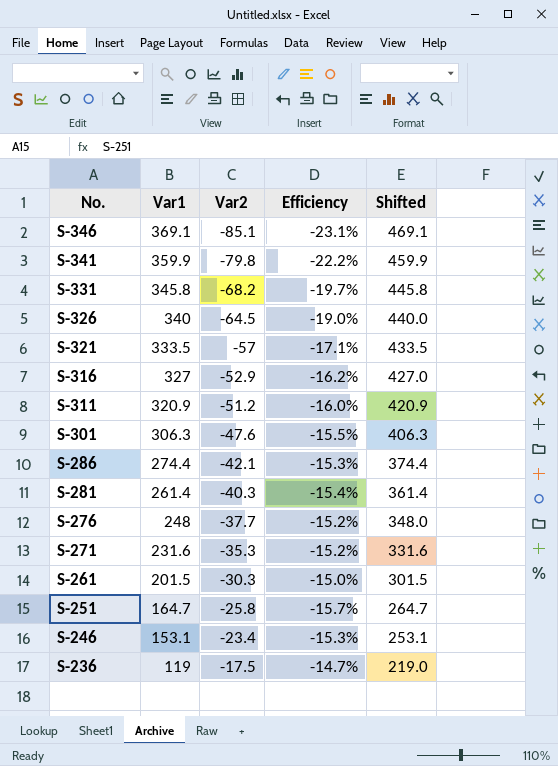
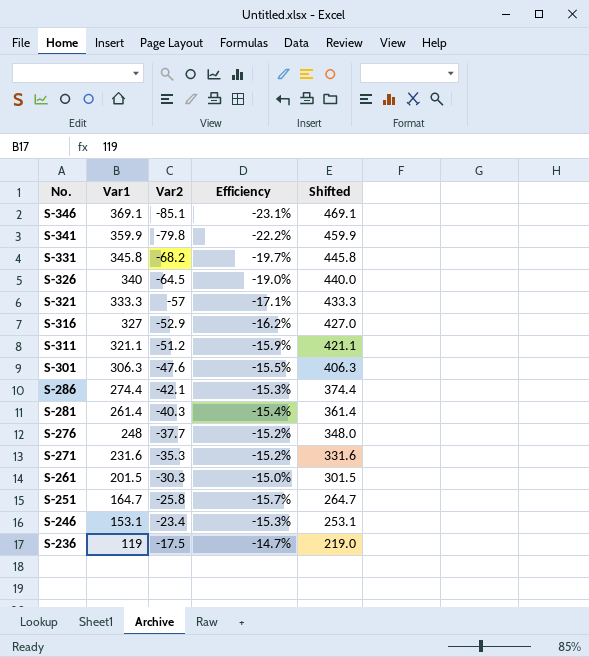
S-321 | Var1: 333.5 -> 333.3
S-321 | Shifted: 433.5 -> 433.3
S-311 | Var1: 320.9 -> 321.1
S-311 | Efficiency: -16.0% -> -15.9%
S-311 | Shifted: 420.9 -> 421.1

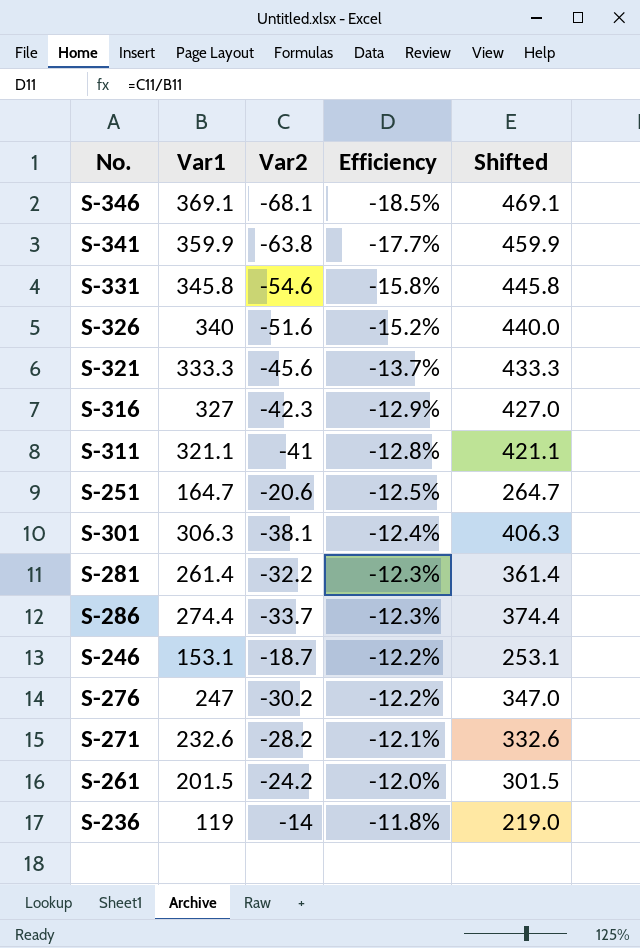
row order: No. descending -> Efficiency ascending
S-346 | Var2: -85.1 -> -68.1
S-346 | Efficiency: -23.1% -> -18.5%
S-341 | Var2: -79.8 -> -63.8
S-341 | Efficiency: -22.2% -> -17.7%
S-331 | Var2: -68.2 -> -54.6
S-331 | Efficiency: -19.7% -> -15.8%
S-326 | Var2: -64.5 -> -51.6
S-326 | Efficiency: -19.0% -> -15.2%
S-321 | Var2: -57 -> -45.6
S-321 | Efficiency: -17.1% -> -13.7%
S-316 | Var2: -52.9 -> -42.3
S-316 | Efficiency: -16.2% -> -12.9%
S-311 | Var2: -51.2 -> -41
S-311 | Efficiency: -15.9% -> -12.8%
S-251 | Var2: -25.8 -> -20.6
S-251 | Efficiency: -15.7% -> -12.5%
S-301 | Var2: -47.6 -> -38.1
S-301 | Efficiency: -15.5% -> -12.4%
S-281 | Var2: -40.3 -> -32.2
S-281 | Efficiency: -15.4% -> -12.3%
S-286 | Var2: -42.1 -> -33.7
S-286 | Efficiency: -15.3% -> -12.3%
S-246 | Var2: -23.4 -> -18.7
S-246 | Efficiency: -15.3% -> -12.2%
S-276 | Var1: 248 -> 247
S-276 | Var2: -37.7 -> -30.2
S-276 | Efficiency: -15.2% -> -12.2%
S-276 | Shifted: 348.0 -> 347.0
S-271 | Var1: 231.6 -> 232.6
S-271 | Var2: -35.3 -> -28.2
S-271 | Efficiency: -15.2% -> -12.1%
S-271 | Shifted: 331.6 -> 332.6
S-261 | Var2: -30.3 -> -24.2
S-261 | Efficiency: -15.0% -> -12.0%
S-236 | Var2: -17.5 -> -14
S-236 | Efficiency: -14.7% -> -11.8%

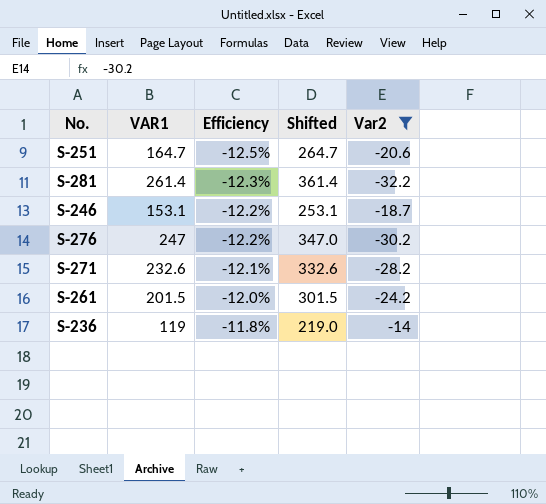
filter: none -> Var2 >= -32.2
column name: Var1 -> VAR1
column Var2 | position: 3 -> 5

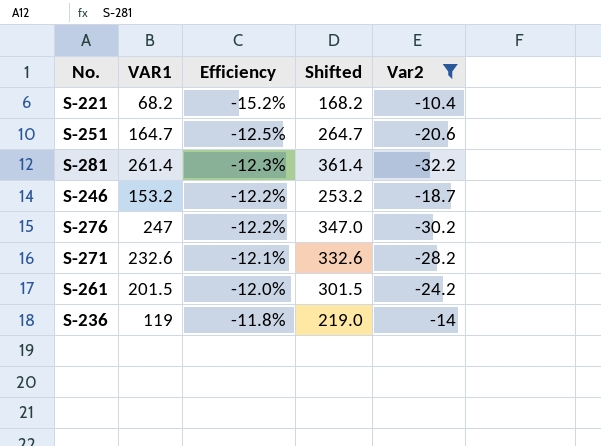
row S-221: none -> 68.2 | -15.2% | 168.2 | -10.4
S-246 | VAR1: 153.1 -> 153.2
S-246 | Shifted: 253.1 -> 253.2

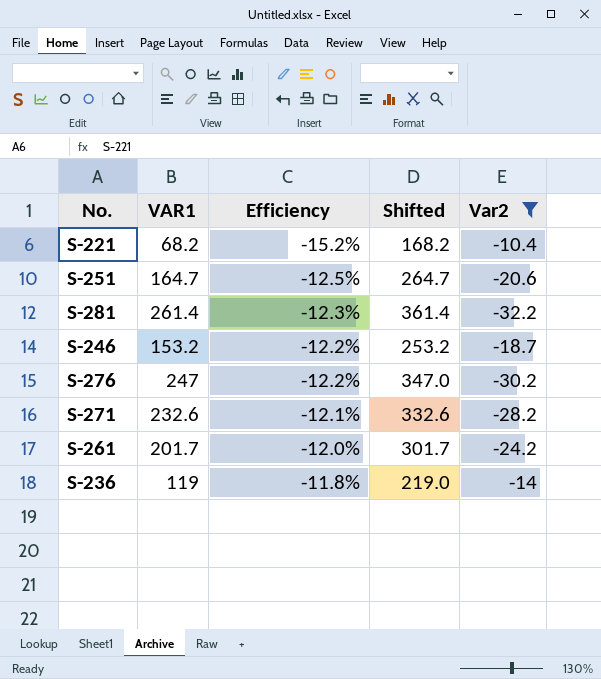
S-261 | VAR1: 201.5 -> 201.7
S-261 | Shifted: 301.5 -> 301.7

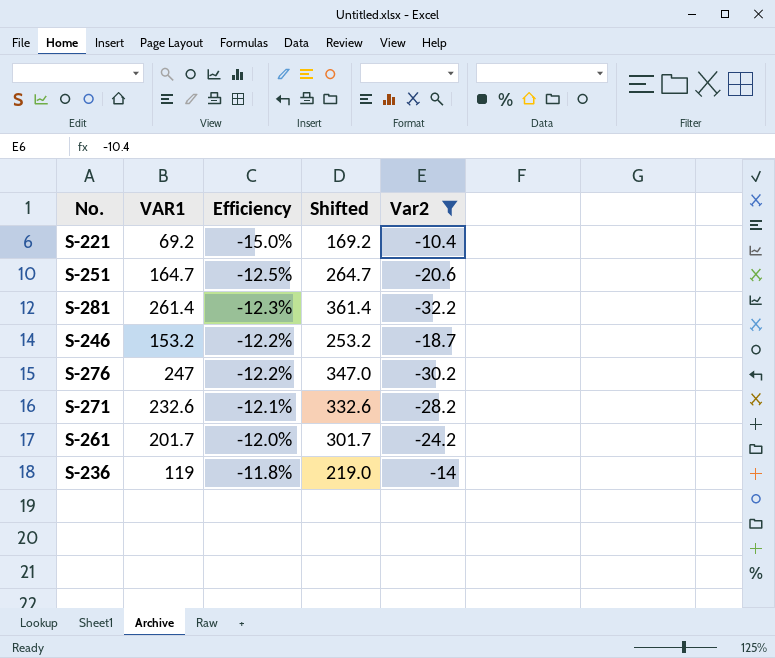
S-221 | VAR1: 68.2 -> 69.2
S-221 | Efficiency: -15.2% -> -15.0%
S-221 | Shifted: 168.2 -> 169.2

